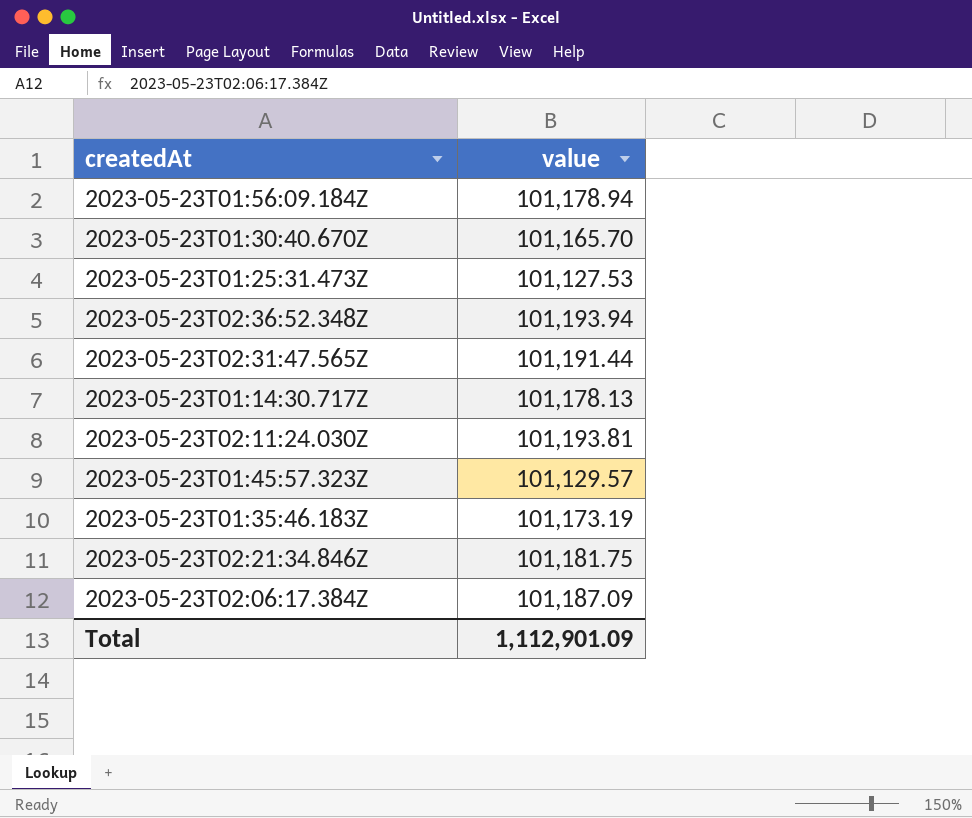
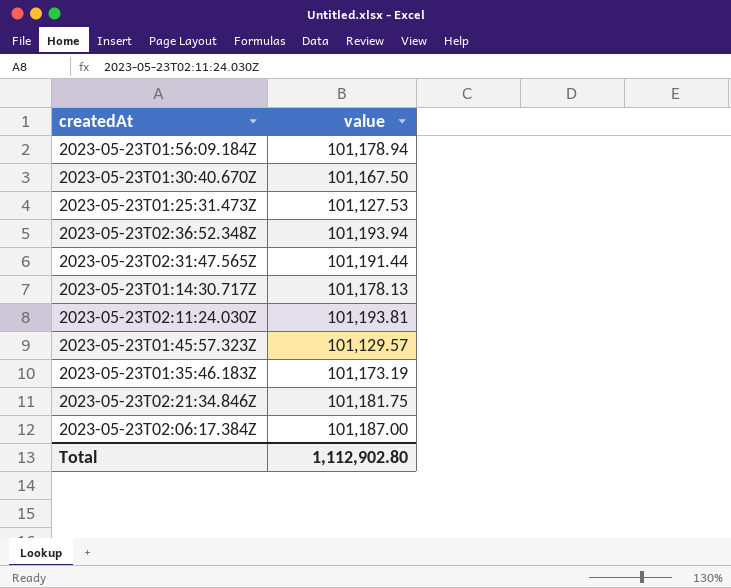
2023-05-23T01:30:40.670Z | value: 101,165.70 -> 101,167.50
2023-05-23T02:06:17.384Z | value: 101,187.09 -> 101,187.00
Total | value: 1,112,901.09 -> 1,112,902.80

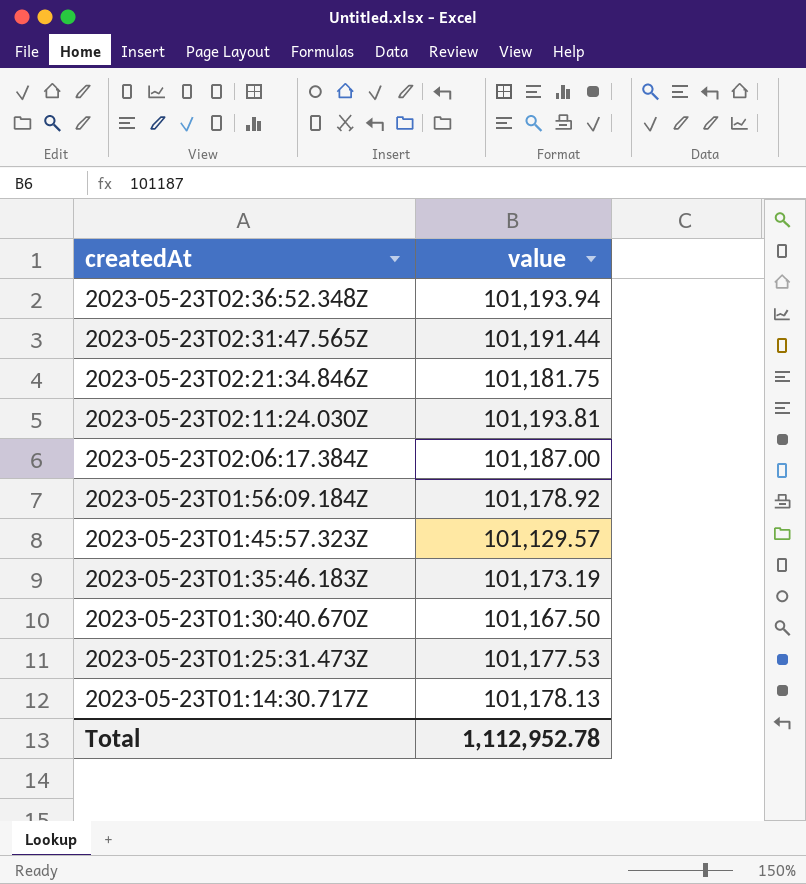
row order: none -> createdAt descending
2023-05-23T01:56:09.184Z | value: 101,178.94 -> 101,178.92
2023-05-23T01:25:31.473Z | value: 101,127.53 -> 101,177.53
Total | value: 1,112,902.80 -> 1,112,952.78

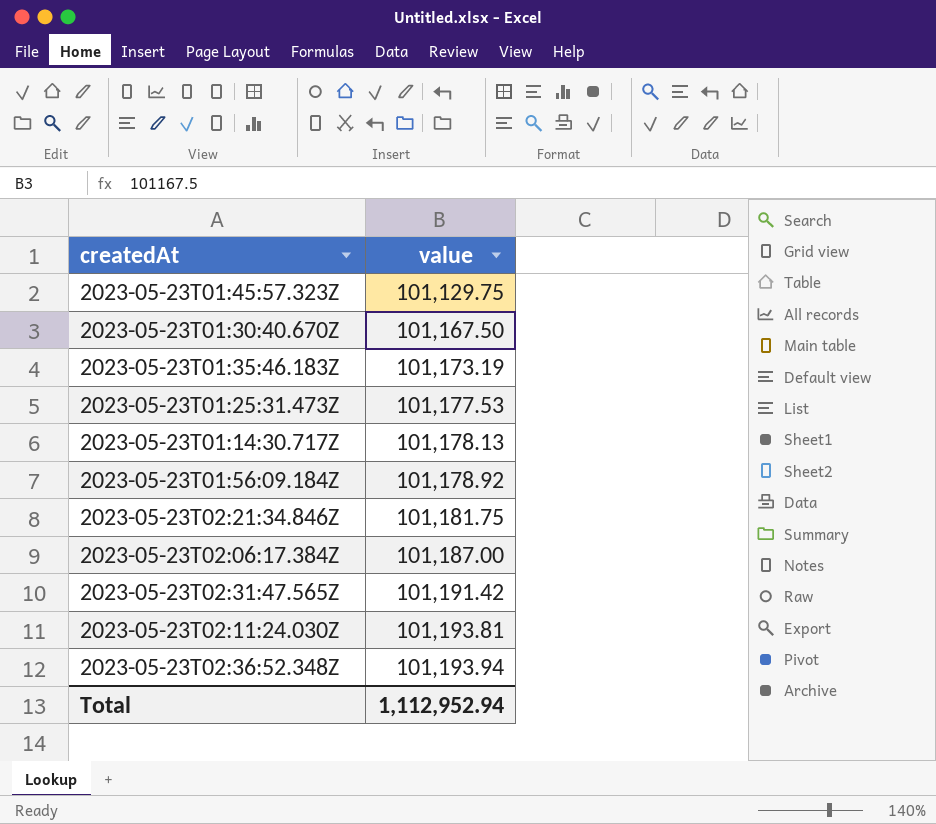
row order: createdAt descending -> value ascending
2023-05-23T01:45:57.323Z | value: 101,129.57 -> 101,129.75
2023-05-23T02:31:47.565Z | value: 101,191.44 -> 101,191.42
Total | value: 1,112,952.78 -> 1,112,952.94

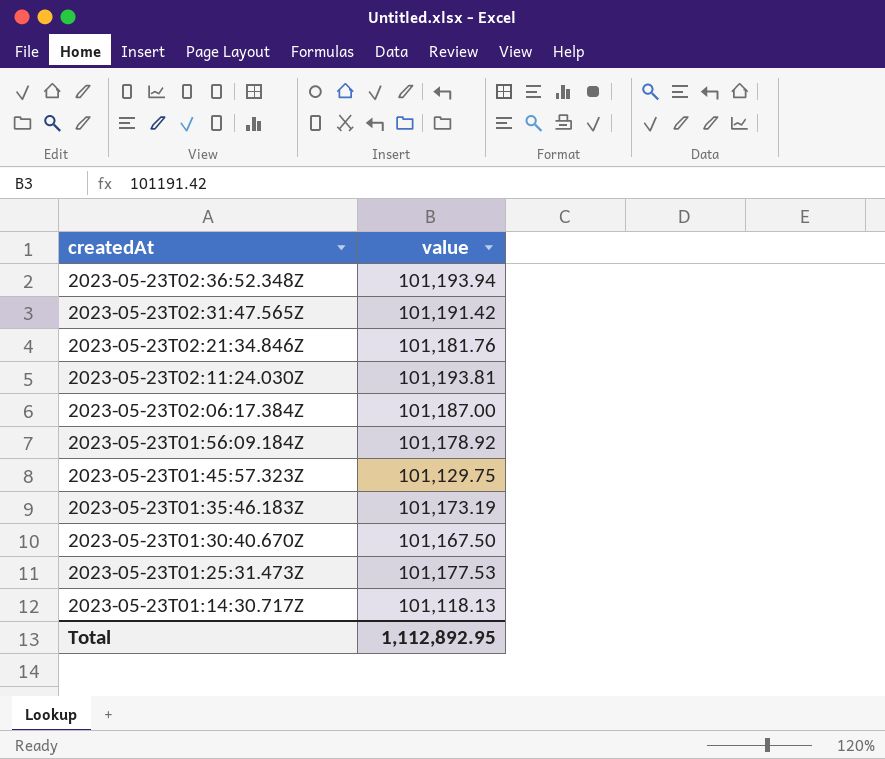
row order: value ascending -> createdAt descending
2023-05-23T02:21:34.846Z | value: 101,181.75 -> 101,181.76
2023-05-23T01:14:30.717Z | value: 101,178.13 -> 101,118.13
Total | value: 1,112,952.94 -> 1,112,892.95

